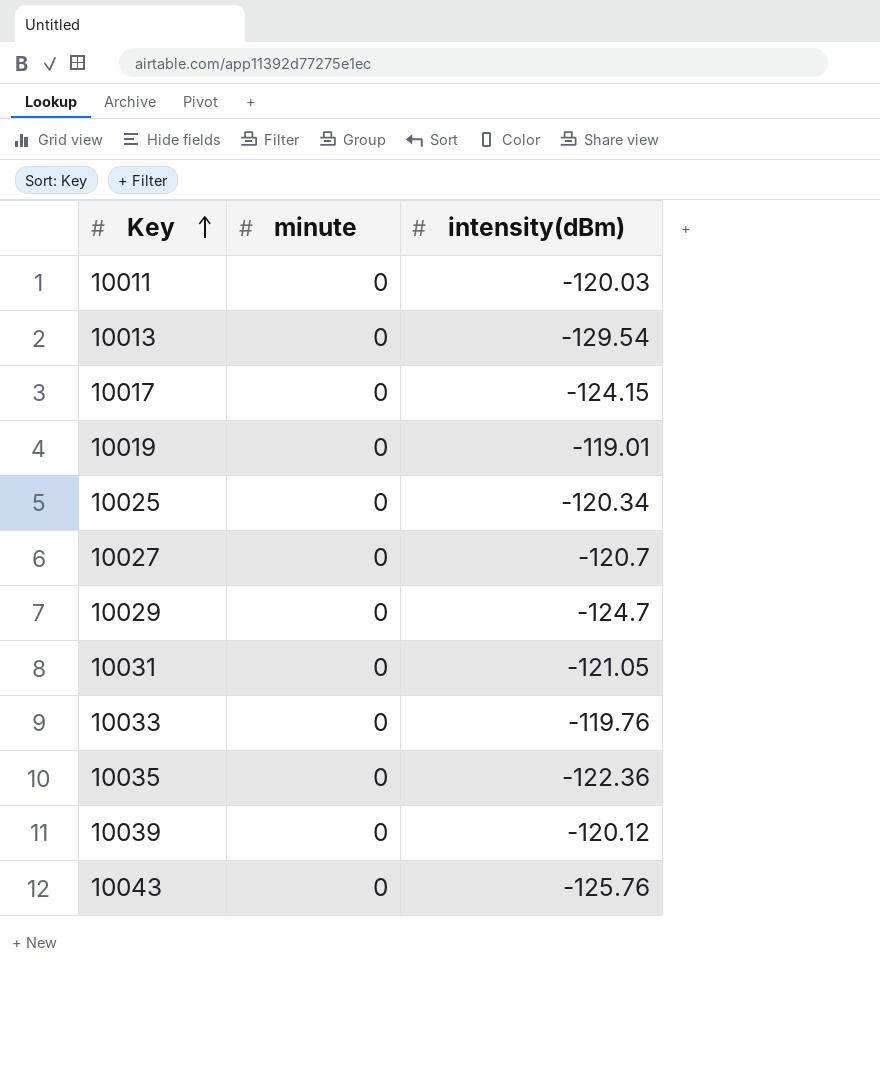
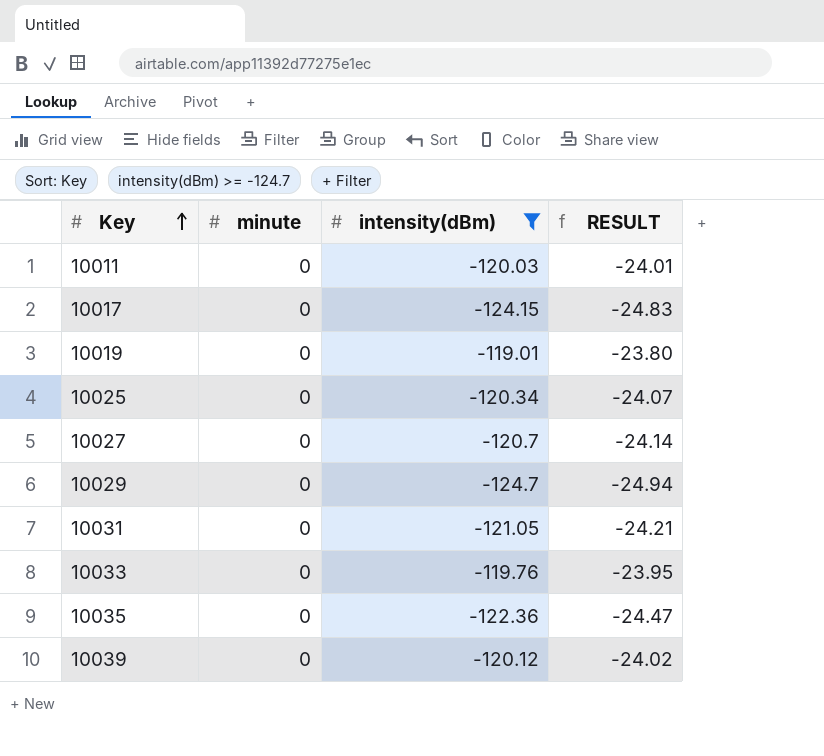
filter: none -> intensity(dBm) >= -124.7
column RESULT | formula: none -> [intensity(dBm)] * 0.2

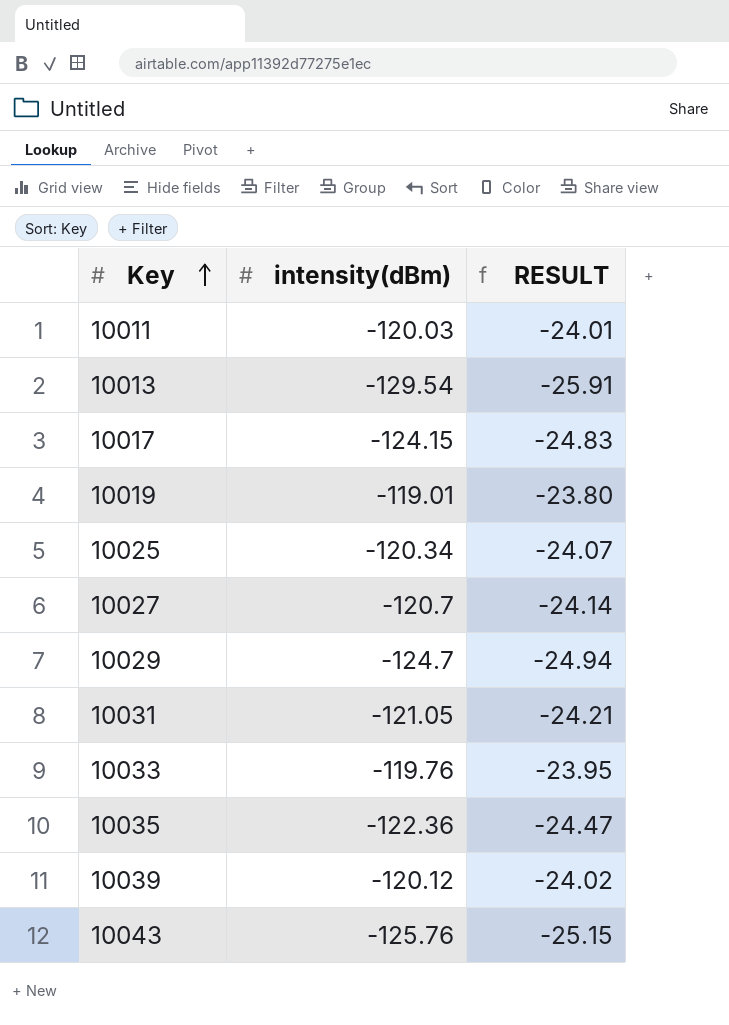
filter: intensity(dBm) >= -124.7 -> none
column minute | position: 2 -> none

